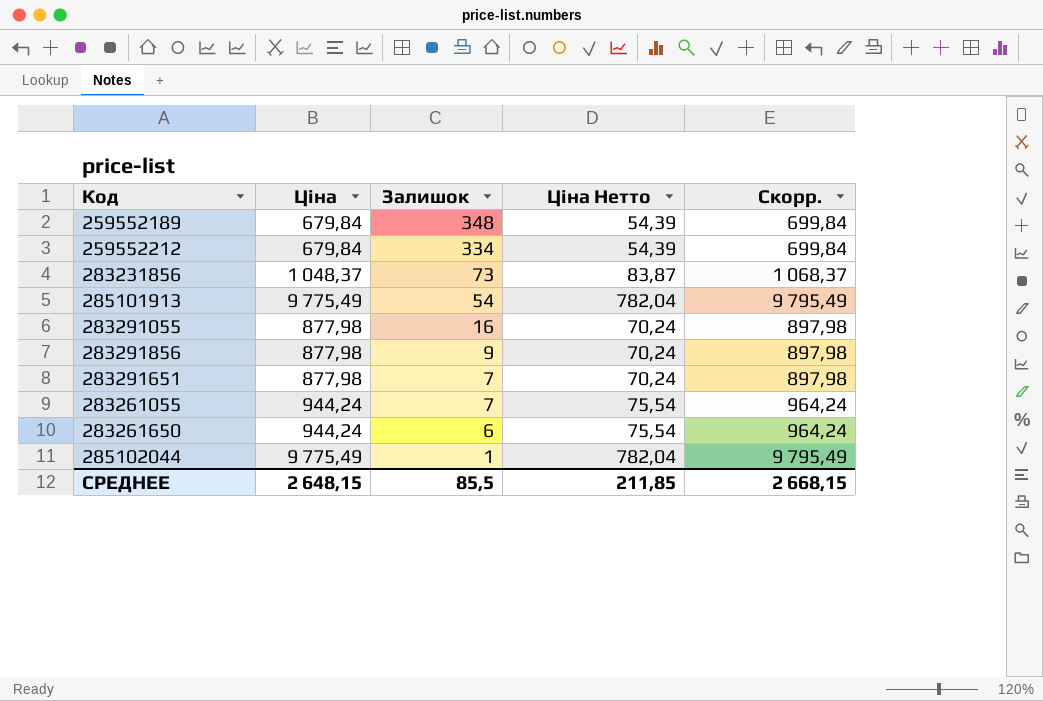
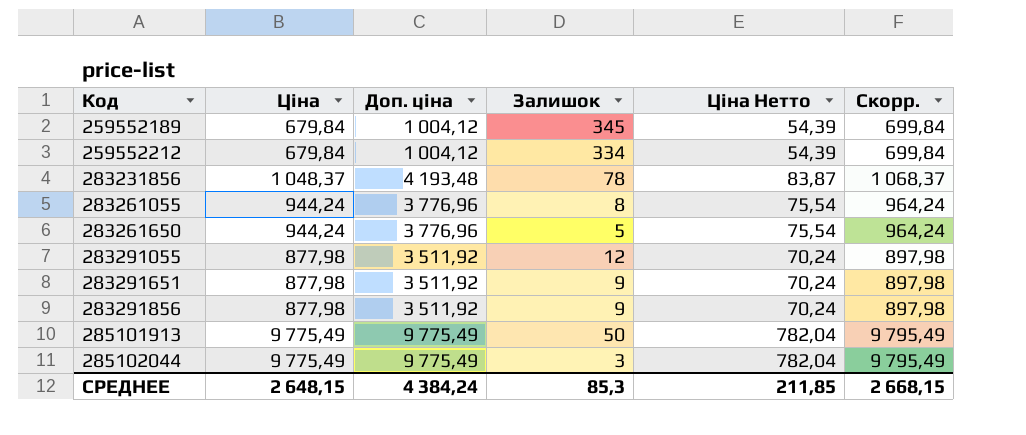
row order: Залишок descending -> Код ascending
column Доп. ціна | position: none -> 3
259552189 | Залишок: 348 -> 345
283231856 | Залишок: 73 -> 78
283261055 | Залишок: 7 -> 8
283261650 | Залишок: 6 -> 5
283291055 | Залишок: 16 -> 12
283291651 | Залишок: 7 -> 9
285101913 | Залишок: 54 -> 50
285102044 | Залишок: 1 -> 3
СРЕДНЕЕ | Залишок: 85,5 -> 85,3

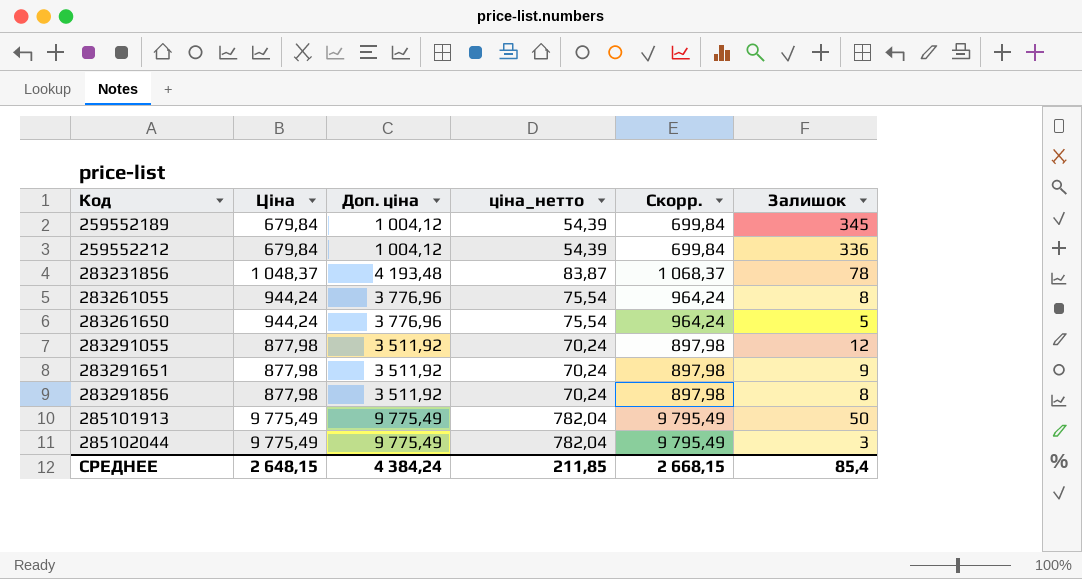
column name: Ціна Нетто -> ціна_нетто
column Залишок | position: 4 -> 6
259552212 | Залишок: 334 -> 336
283291856 | Залишок: 9 -> 8
СРЕДНЕЕ | Залишок: 85,3 -> 85,4

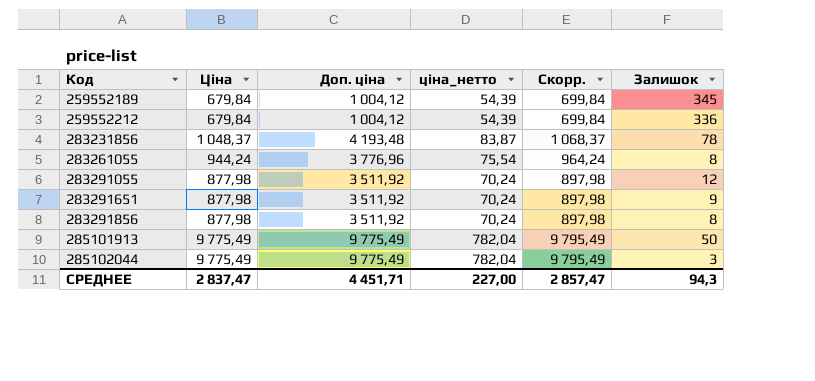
row 283261650: 944,24 | 3 776,96 | 75,54 | 964,24 | 5 -> none
СРЕДНЕЕ | Ціна: 2 648,15 -> 2 837,47
СРЕДНЕЕ | Доп. ціна: 4 384,24 -> 4 451,71
СРЕДНЕЕ | ціна_нетто: 211,85 -> 227,00
СРЕДНЕЕ | Скорр.: 2 668,15 -> 2 857,47
СРЕДНЕЕ | Залишок: 85,4 -> 94,3

